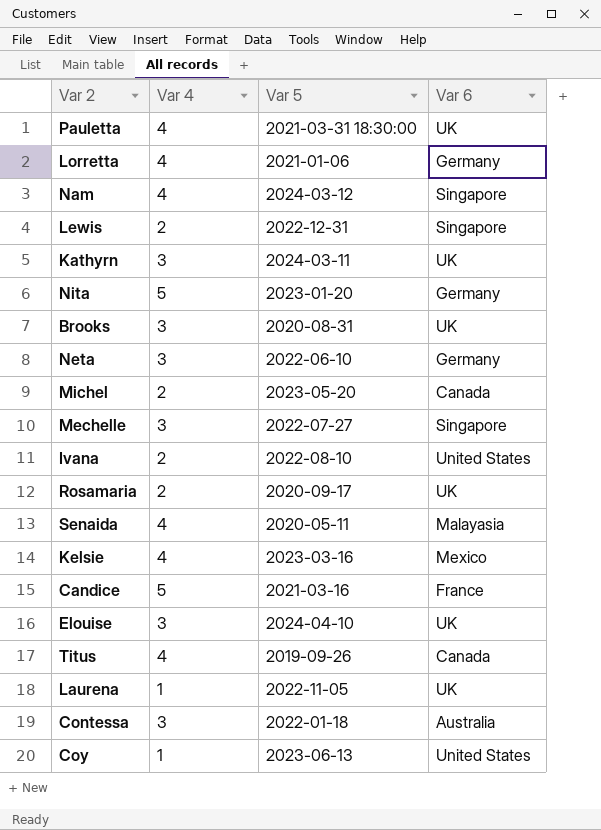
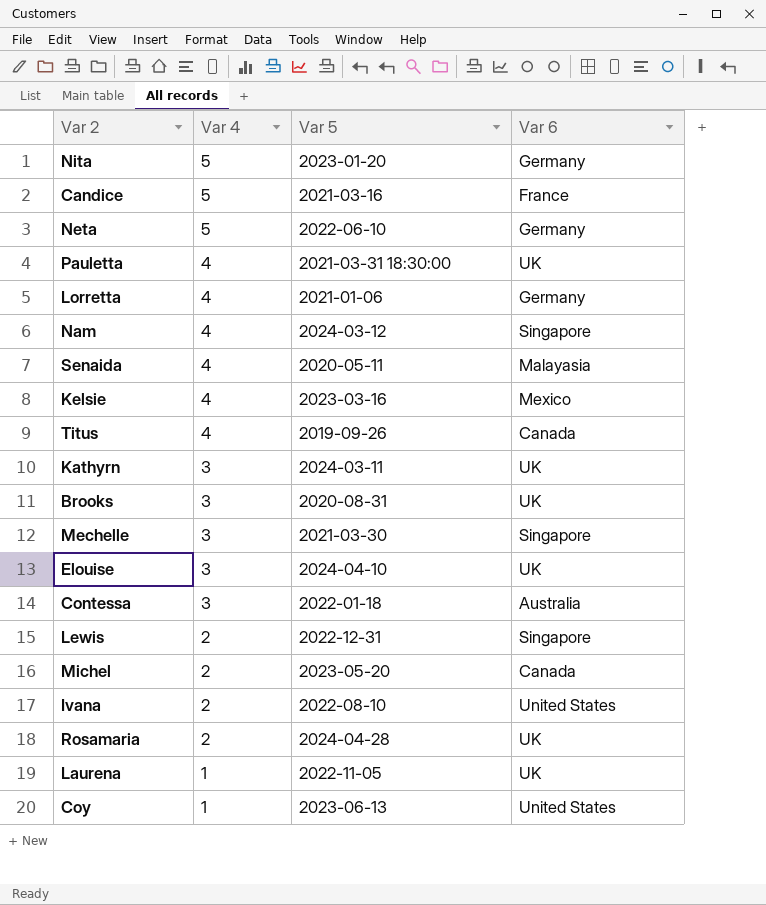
row order: none -> Var 4 descending
Neta | Var 4: 3 -> 5
Mechelle | Var 5: 2022-07-27 -> 2021-03-30
Rosamaria | Var 5: 2020-09-17 -> 2024-04-28

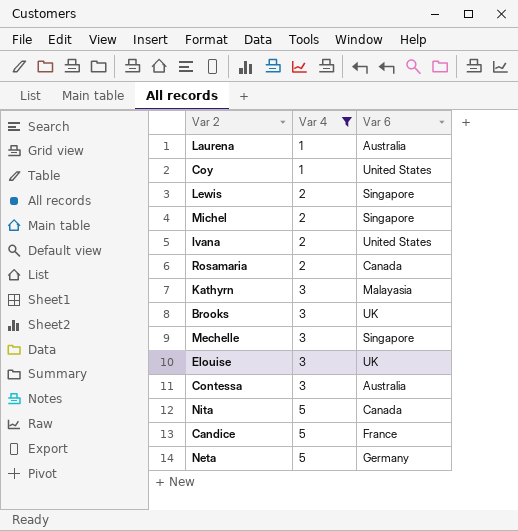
filter: none -> Var 4 != 4
row order: Var 4 descending -> Var 4 ascending
column Var 5 | position: 3 -> none
Laurena | Var 6: UK -> Australia
Michel | Var 6: Canada -> Singapore
Rosamaria | Var 6: UK -> Canada
Kathyrn | Var 6: UK -> Malayasia
Nita | Var 6: Germany -> Canada

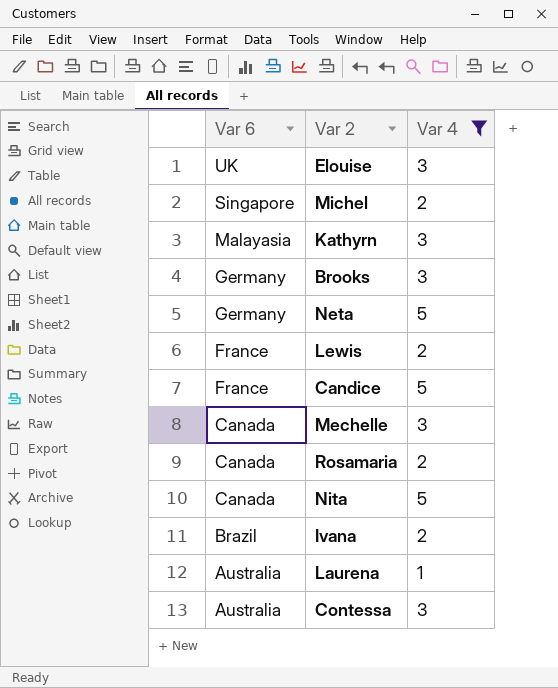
row order: Var 4 ascending -> Var 6 descending
column Var 6 | position: 3 -> 1
row Coy: 1 | United States -> none
Brooks | Var 6: UK -> Germany
Lewis | Var 6: Singapore -> France
Mechelle | Var 6: Singapore -> Canada
Ivana | Var 6: United States -> Brazil

